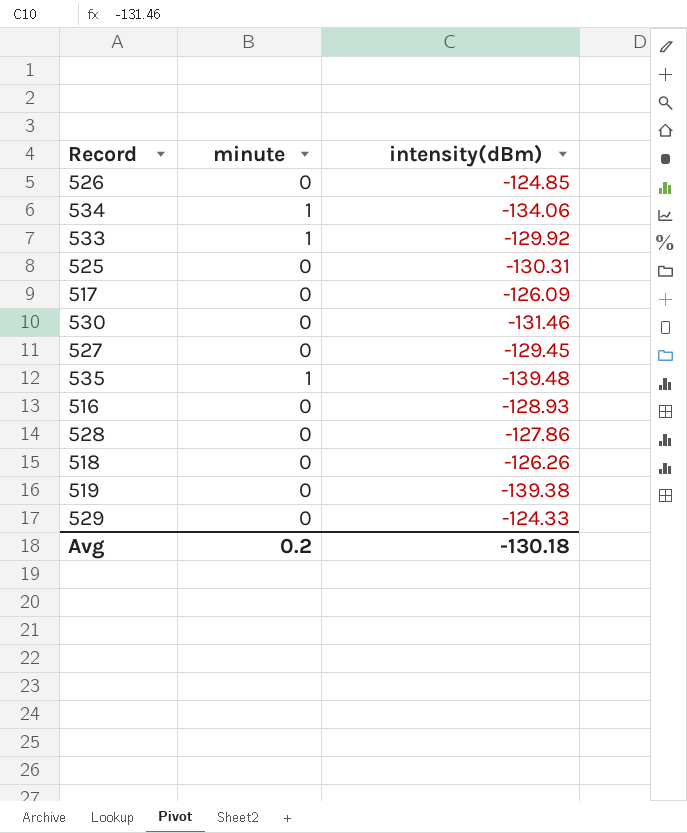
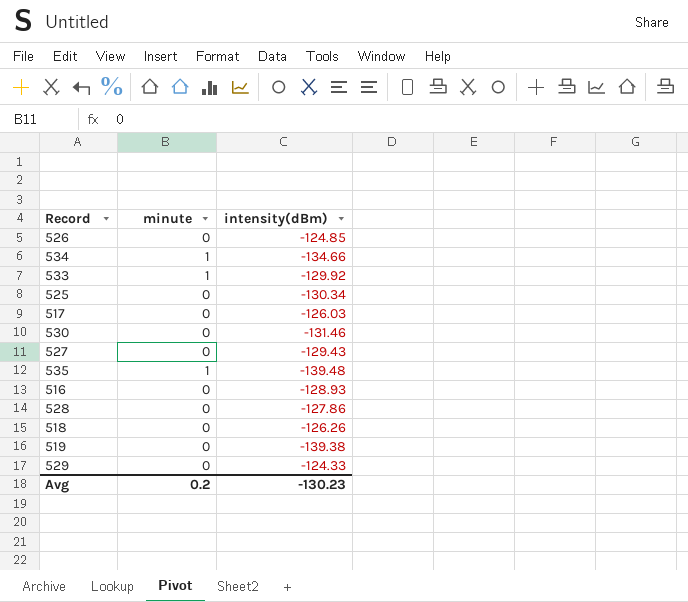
534 | intensity(dBm): -134.06 -> -134.66
525 | intensity(dBm): -130.31 -> -130.34
517 | intensity(dBm): -126.09 -> -126.03
527 | intensity(dBm): -129.45 -> -129.43
Avg | intensity(dBm): -130.18 -> -130.23

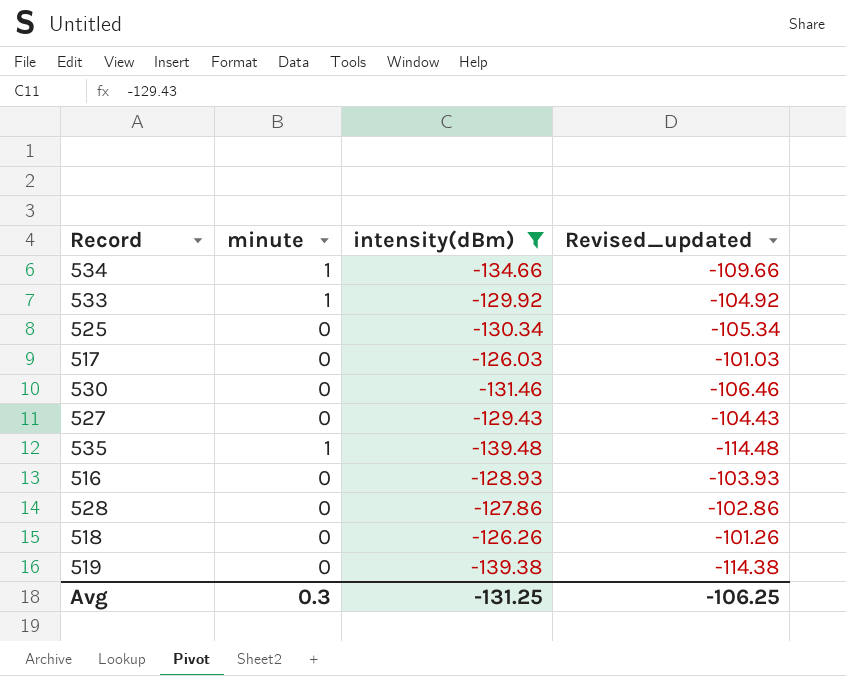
filter: none -> intensity(dBm) <= -126.03
column Revised_updated | formula: none -> [intensity(dBm)] + 25
Avg | minute: 0.2 -> 0.3
Avg | intensity(dBm): -130.23 -> -131.25

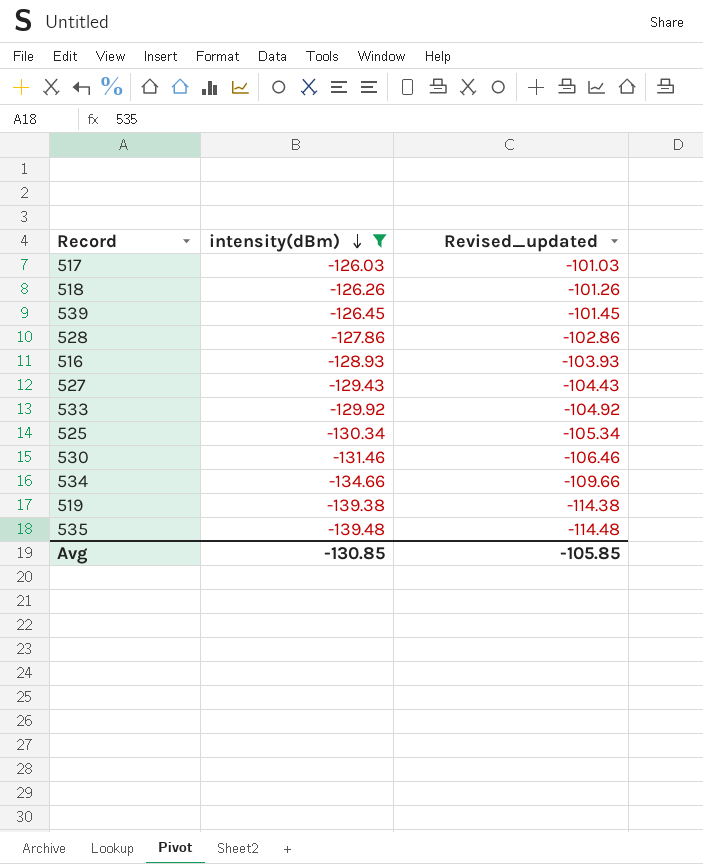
row order: none -> intensity(dBm) descending
column minute | position: 2 -> none
row 539: none -> -126.45 | -101.45
Avg | intensity(dBm): -131.25 -> -130.85
Avg | Revised_updated: -106.25 -> -105.85

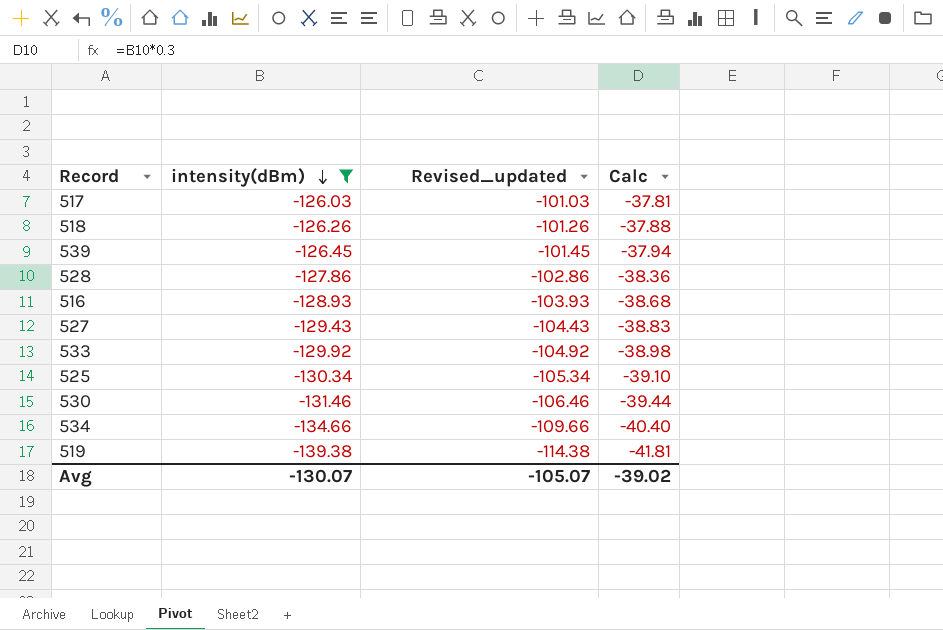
column Calc | formula: none -> [intensity(dBm)] * 0.3
row 535: -139.48 | -114.48 -> none
Avg | intensity(dBm): -130.85 -> -130.07
Avg | Revised_updated: -105.85 -> -105.07

